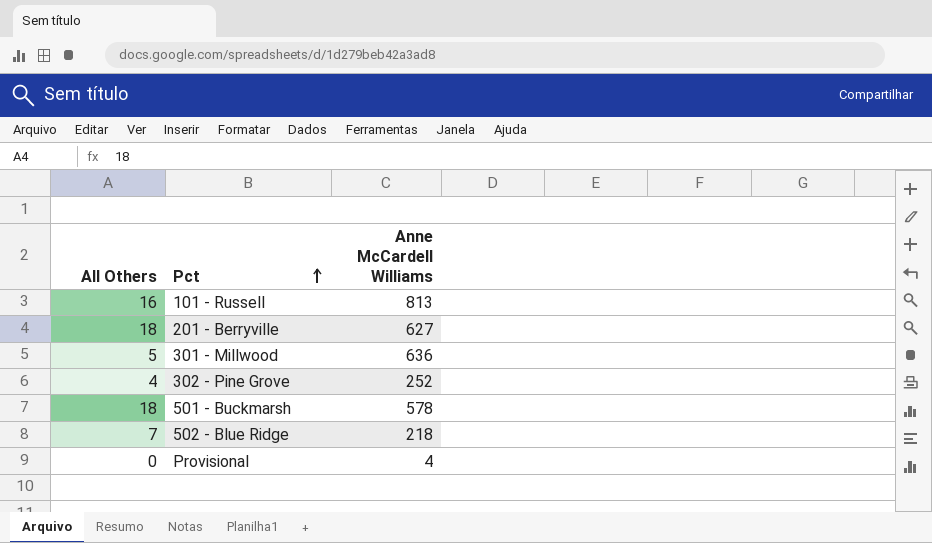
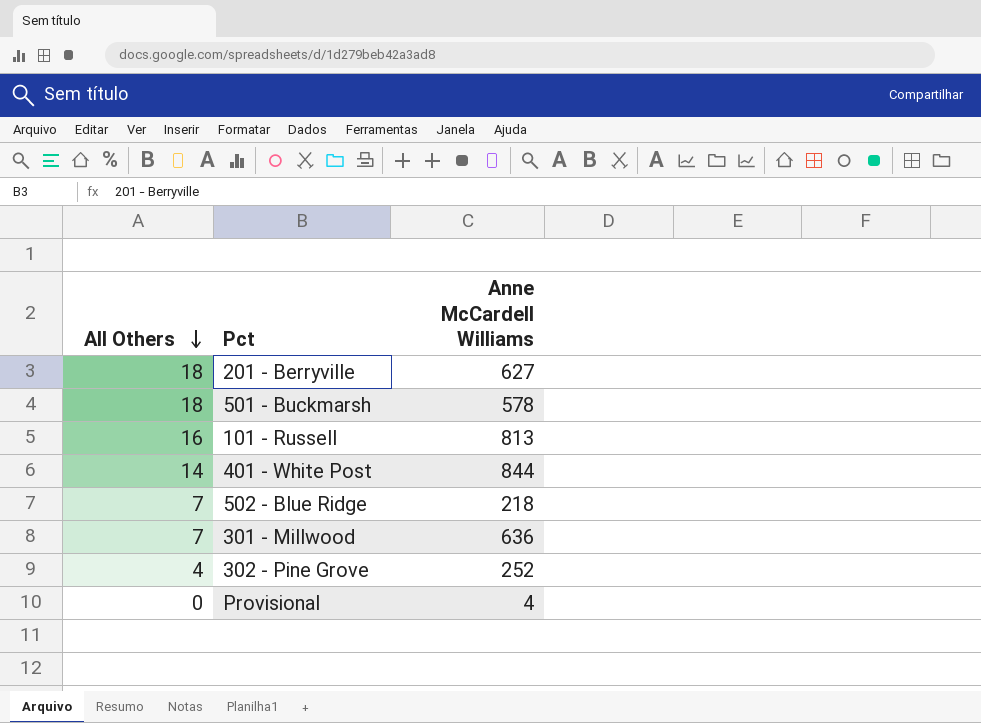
row order: Pct ascending -> All Others descending
row 401 - White Post: none -> 14 | 844
301 - Millwood | All Others: 5 -> 7

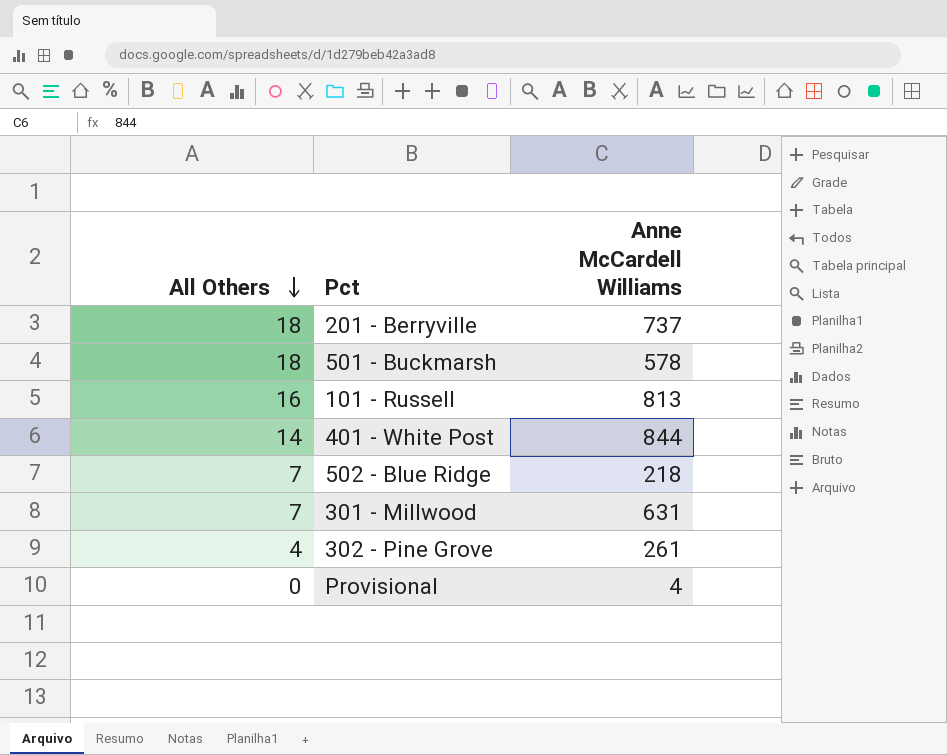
201 - Berryville | Anne McCardell Williams: 627 -> 737
301 - Millwood | Anne McCardell Williams: 636 -> 631
302 - Pine Grove | Anne McCardell Williams: 252 -> 261

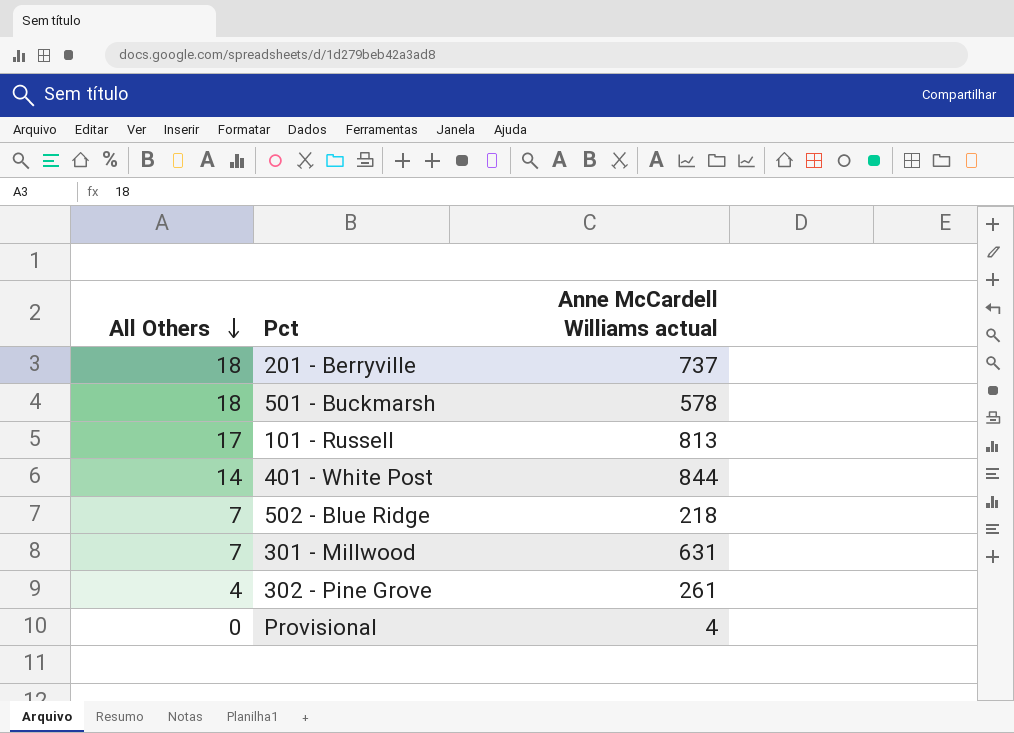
column name: Anne McCardell Williams -> Anne McCardell Williams actual
101 - Russell | All Others: 16 -> 17

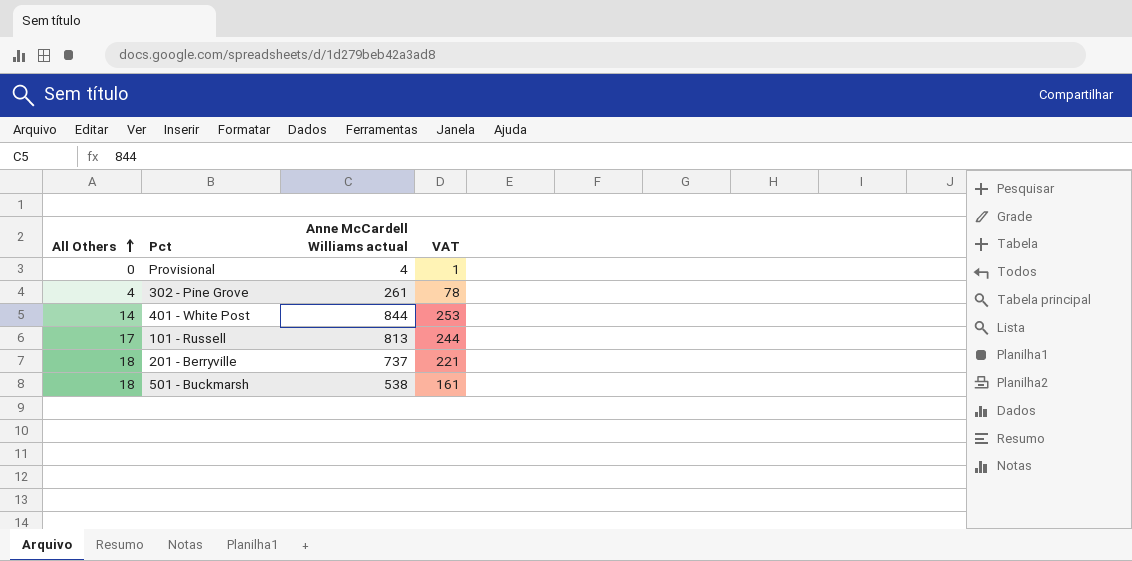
row order: All Others descending -> All Others ascending
column VAT | formula: none -> [Anne McCardell Williams actual] * 0.3
row 502 - Blue Ridge: 7 | 218 -> none
row 301 - Millwood: 7 | 631 -> none
501 - Buckmarsh | Anne McCardell Williams actual: 578 -> 538

